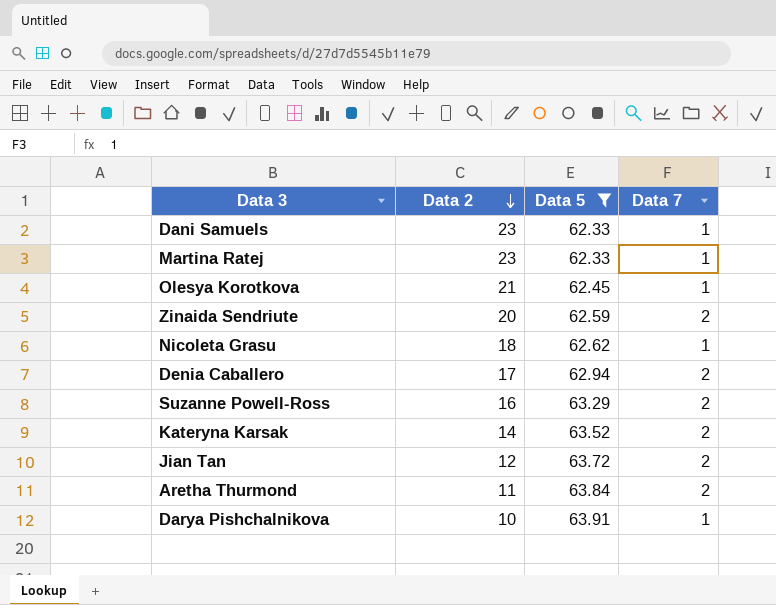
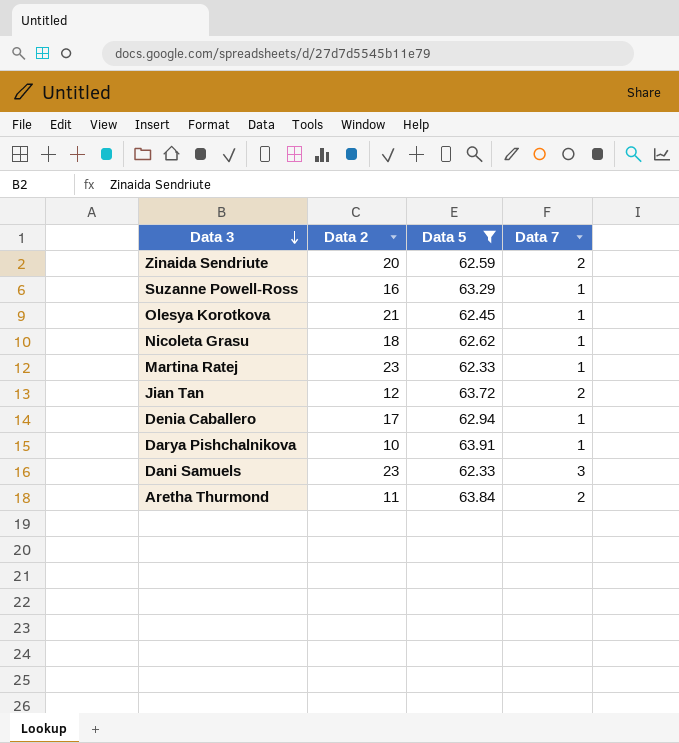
row order: Data 2 descending -> Data 3 descending
row Kateryna Karsak: 14 | 63.52 | 2 -> none
Suzanne Powell-Ross | Data 7: 2 -> 1
Denia Caballero | Data 7: 2 -> 1
Dani Samuels | Data 7: 1 -> 3

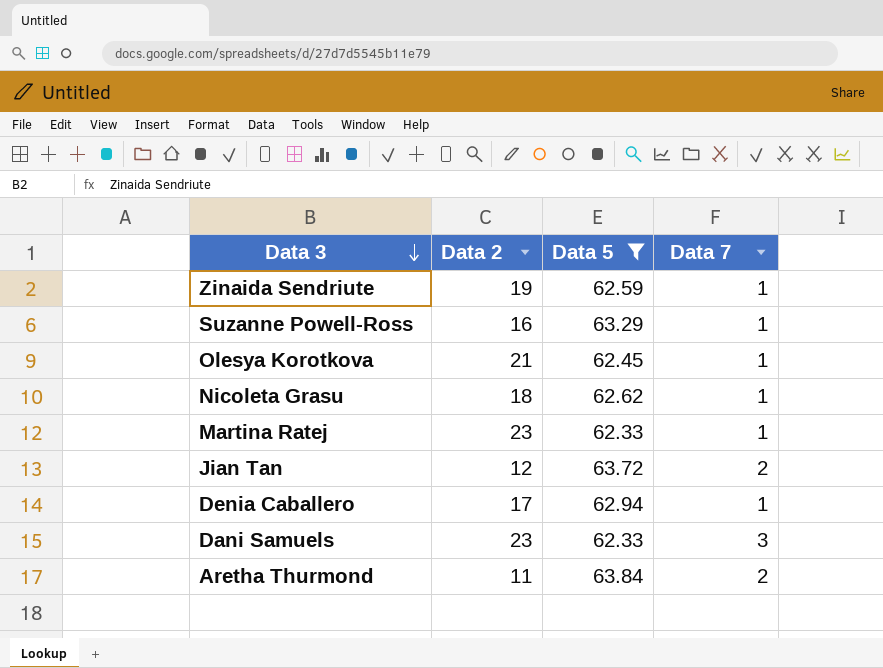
row Darya Pishchalnikova: 10 | 63.91 | 1 -> none
Zinaida Sendriute | Data 2: 20 -> 19
Zinaida Sendriute | Data 7: 2 -> 1

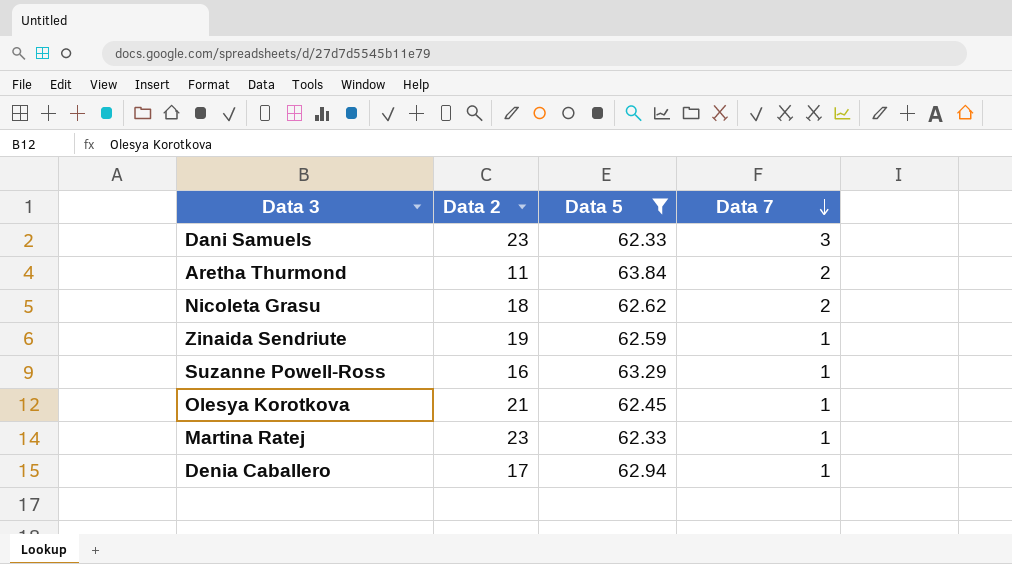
row order: Data 3 descending -> Data 7 descending
row Jian Tan: 12 | 63.72 | 2 -> none
Nicoleta Grasu | Data 7: 1 -> 2

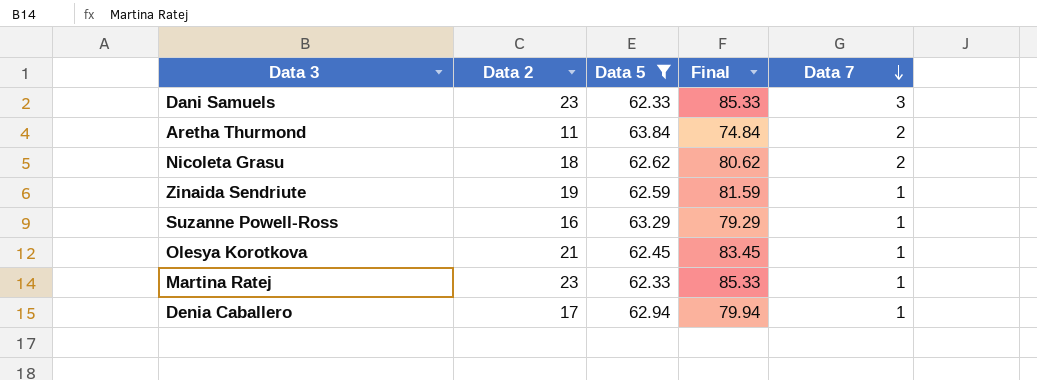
column Final | formula: none -> [Data 2] + [Data 5]

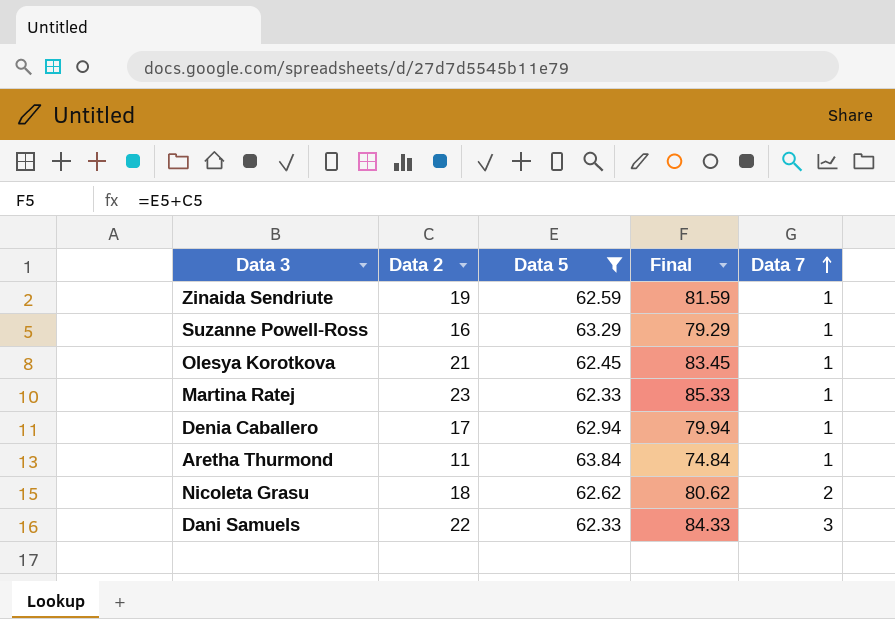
row order: Data 7 descending -> Data 7 ascending
Aretha Thurmond | Data 7: 2 -> 1
Dani Samuels | Data 2: 23 -> 22
Dani Samuels | Final: 85.33 -> 84.33

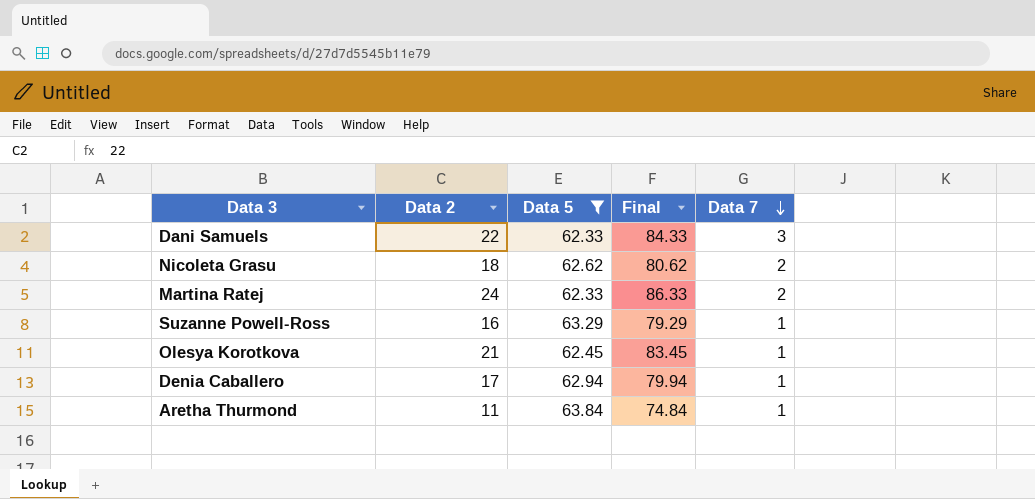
row order: Data 7 ascending -> Data 7 descending
row Zinaida Sendriute: 19 | 62.59 | 81.59 | 1 -> none
Martina Ratej | Data 2: 23 -> 24
Martina Ratej | Final: 85.33 -> 86.33
Martina Ratej | Data 7: 1 -> 2

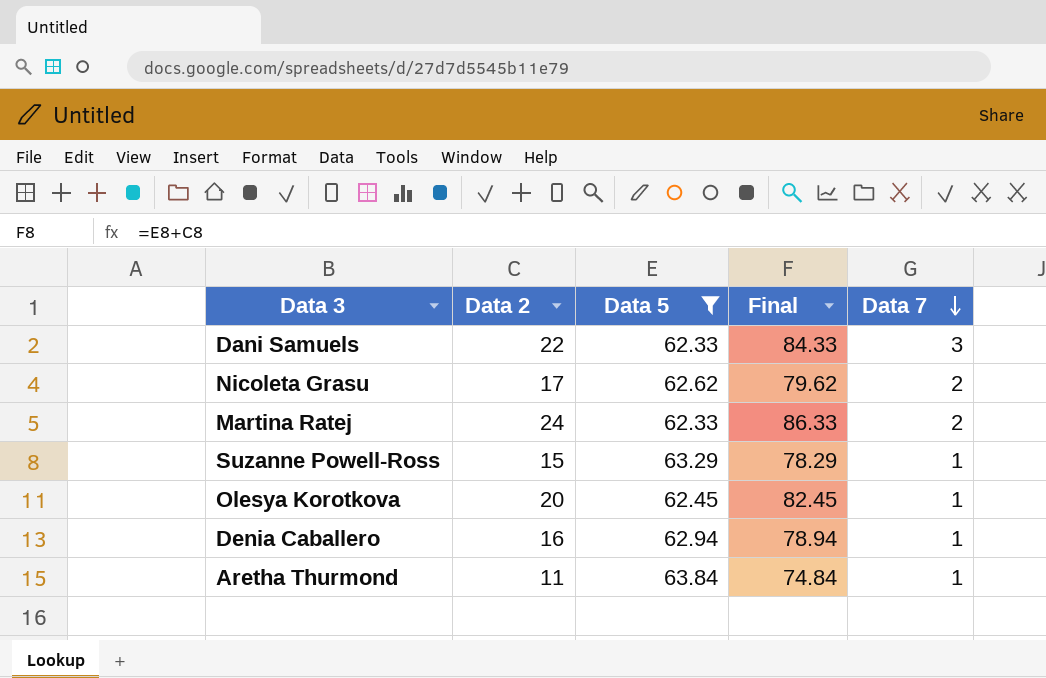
Nicoleta Grasu | Data 2: 18 -> 17
Nicoleta Grasu | Final: 80.62 -> 79.62
Suzanne Powell-Ross | Data 2: 16 -> 15
Suzanne Powell-Ross | Final: 79.29 -> 78.29
Olesya Korotkova | Data 2: 21 -> 20
Olesya Korotkova | Final: 83.45 -> 82.45
Denia Caballero | Data 2: 17 -> 16
Denia Caballero | Final: 79.94 -> 78.94

